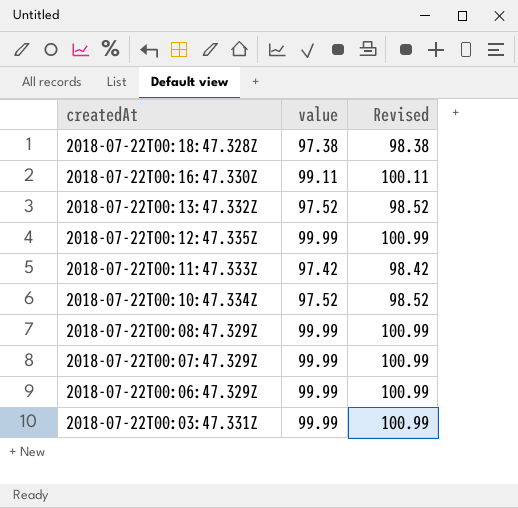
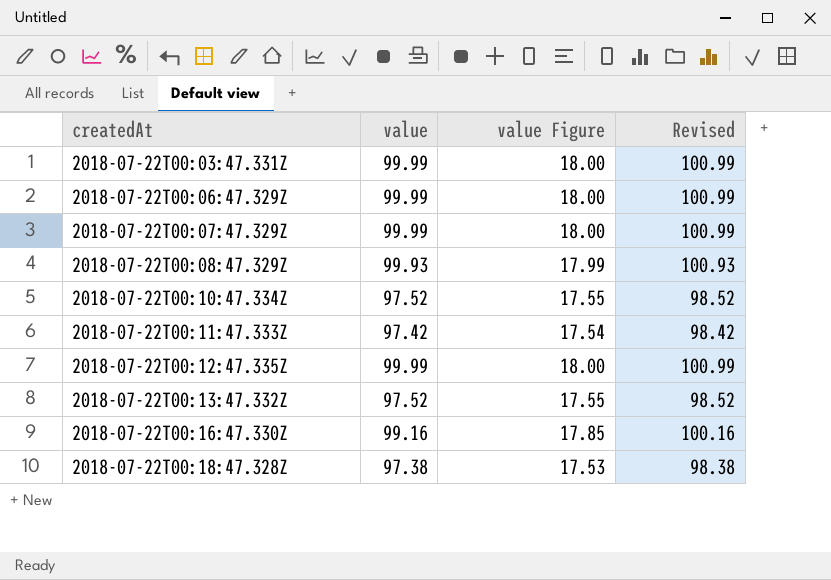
row order: createdAt descending -> createdAt ascending
column value Figure | formula: none -> [value] * 0.18
2018-07-22T00:08:47.329Z | value: 99.99 -> 99.93
2018-07-22T00:08:47.329Z | Revised: 100.99 -> 100.93
2018-07-22T00:16:47.330Z | value: 99.11 -> 99.16
2018-07-22T00:16:47.330Z | Revised: 100.11 -> 100.16

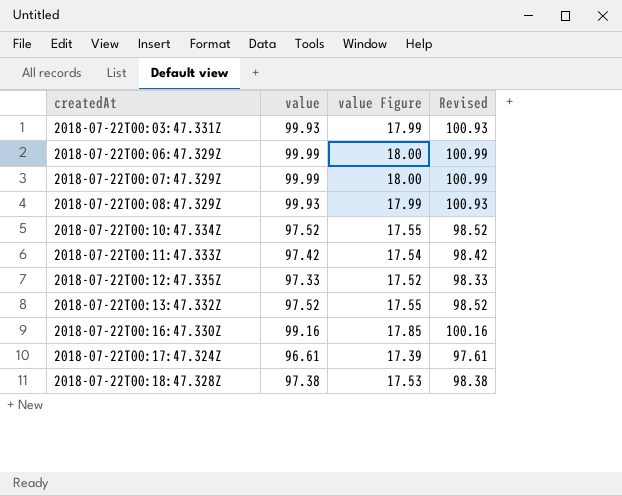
2018-07-22T00:03:47.331Z | value: 99.99 -> 99.93
2018-07-22T00:03:47.331Z | value Figure: 18.00 -> 17.99
2018-07-22T00:03:47.331Z | Revised: 100.99 -> 100.93
2018-07-22T00:12:47.335Z | value: 99.99 -> 97.33
2018-07-22T00:12:47.335Z | value Figure: 18.00 -> 17.52
2018-07-22T00:12:47.335Z | Revised: 100.99 -> 98.33
row 2018-07-22T00:17:47.324Z: none -> 96.61 | 17.39 | 97.61

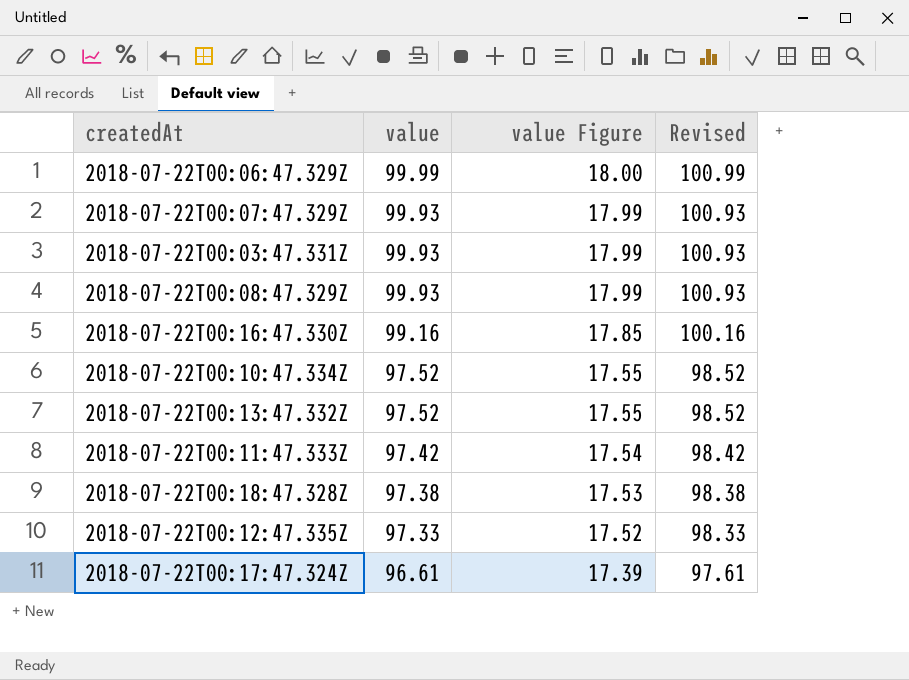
row order: createdAt ascending -> value descending
2018-07-22T00:07:47.329Z | value: 99.99 -> 99.93
2018-07-22T00:07:47.329Z | value Figure: 18.00 -> 17.99
2018-07-22T00:07:47.329Z | Revised: 100.99 -> 100.93

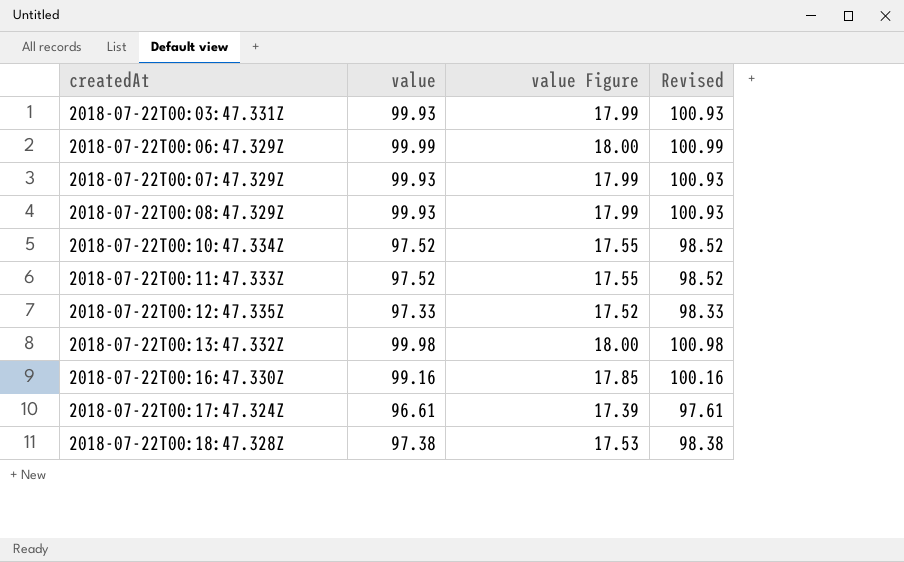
row order: value descending -> createdAt ascending
2018-07-22T00:11:47.333Z | value: 97.42 -> 97.52
2018-07-22T00:11:47.333Z | value Figure: 17.54 -> 17.55
2018-07-22T00:11:47.333Z | Revised: 98.42 -> 98.52
2018-07-22T00:13:47.332Z | value: 97.52 -> 99.98
2018-07-22T00:13:47.332Z | value Figure: 17.55 -> 18.00
2018-07-22T00:13:47.332Z | Revised: 98.52 -> 100.98

